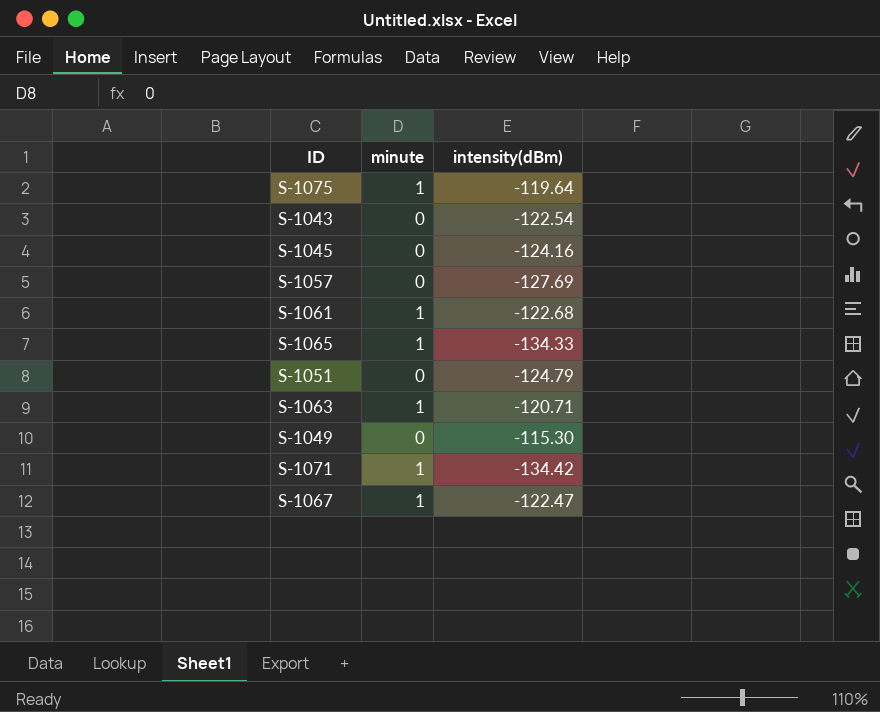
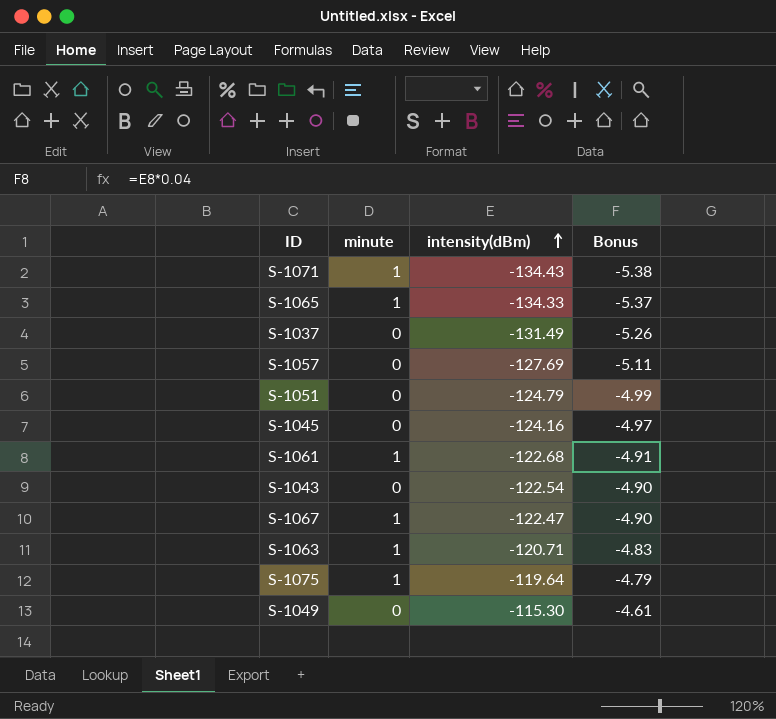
row order: none -> intensity(dBm) ascending
column Bonus | formula: none -> [intensity(dBm)] * 0.04
S-1071 | intensity(dBm): -134.42 -> -134.43
row S-1037: none -> 0 | -131.49 | -5.26

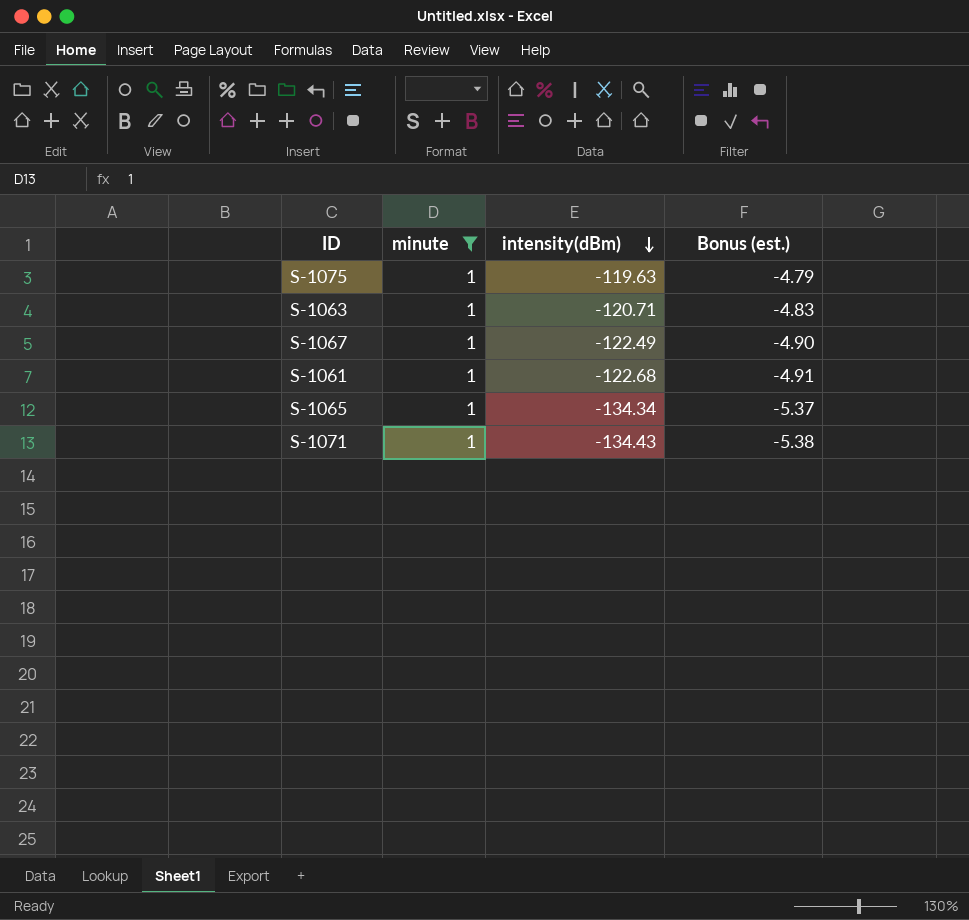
filter: none -> minute = 1
row order: intensity(dBm) ascending -> intensity(dBm) descending
column name: Bonus -> Bonus (est.)
S-1075 | intensity(dBm): -119.64 -> -119.63
S-1067 | intensity(dBm): -122.47 -> -122.49
S-1065 | intensity(dBm): -134.33 -> -134.34

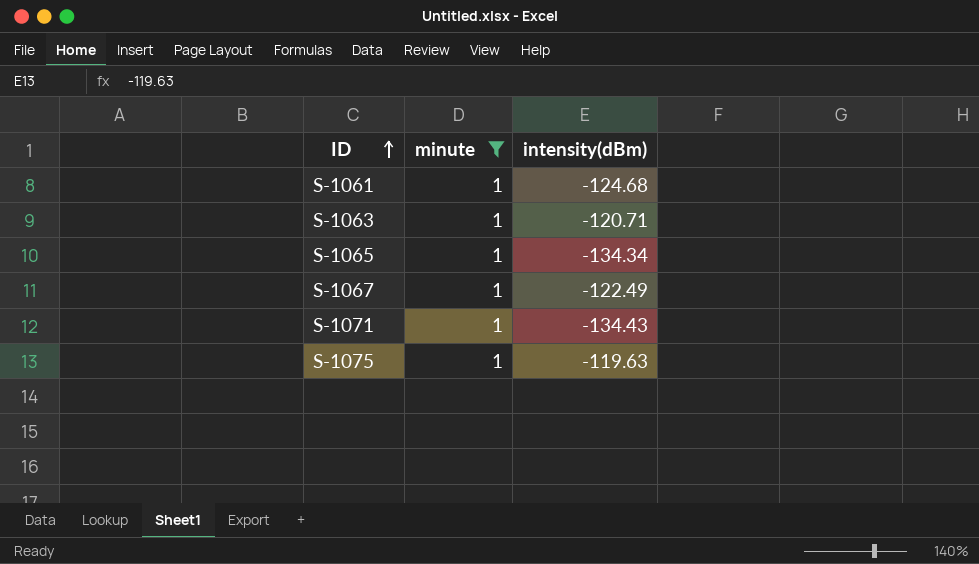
row order: intensity(dBm) descending -> ID ascending
column Bonus (est.) | formula: [intensity(dBm)] * 0.04 -> none
S-1061 | intensity(dBm): -122.68 -> -124.68

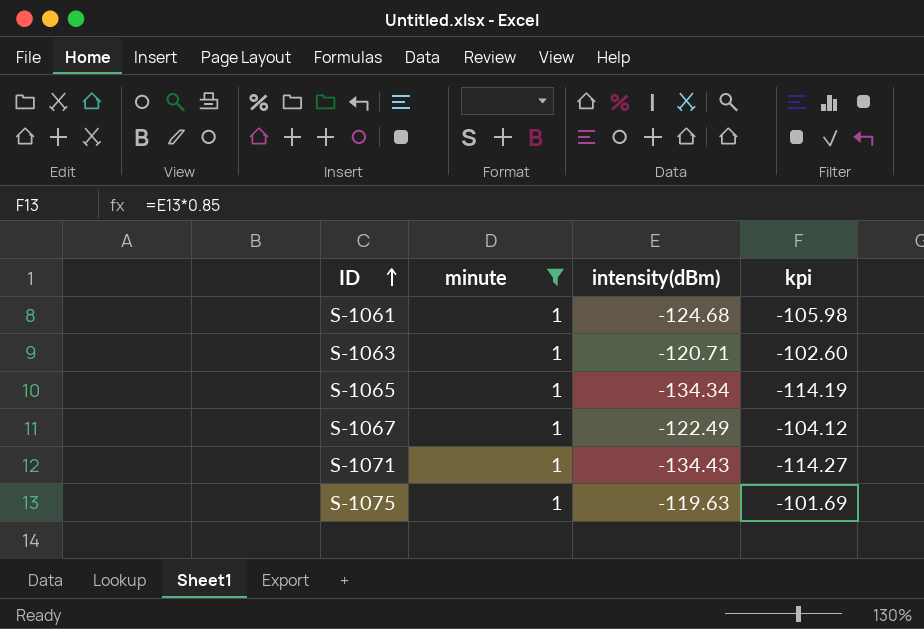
column kpi | formula: none -> [intensity(dBm)] * 0.85

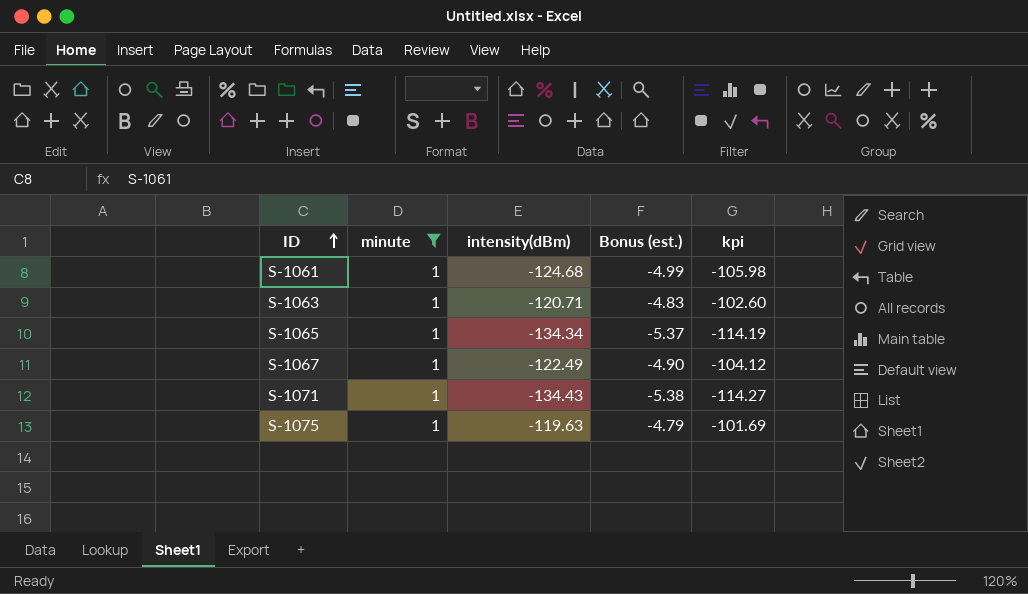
column Bonus (est.) | formula: none -> [intensity(dBm)] * 0.04

